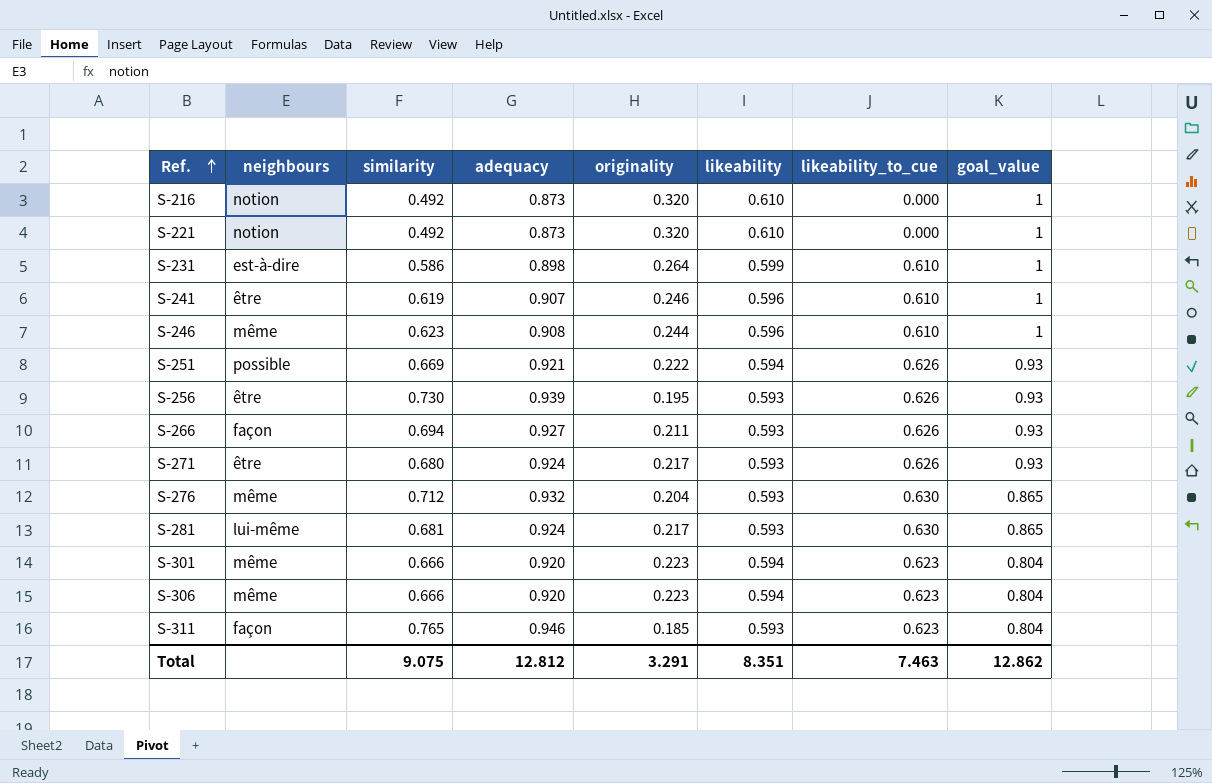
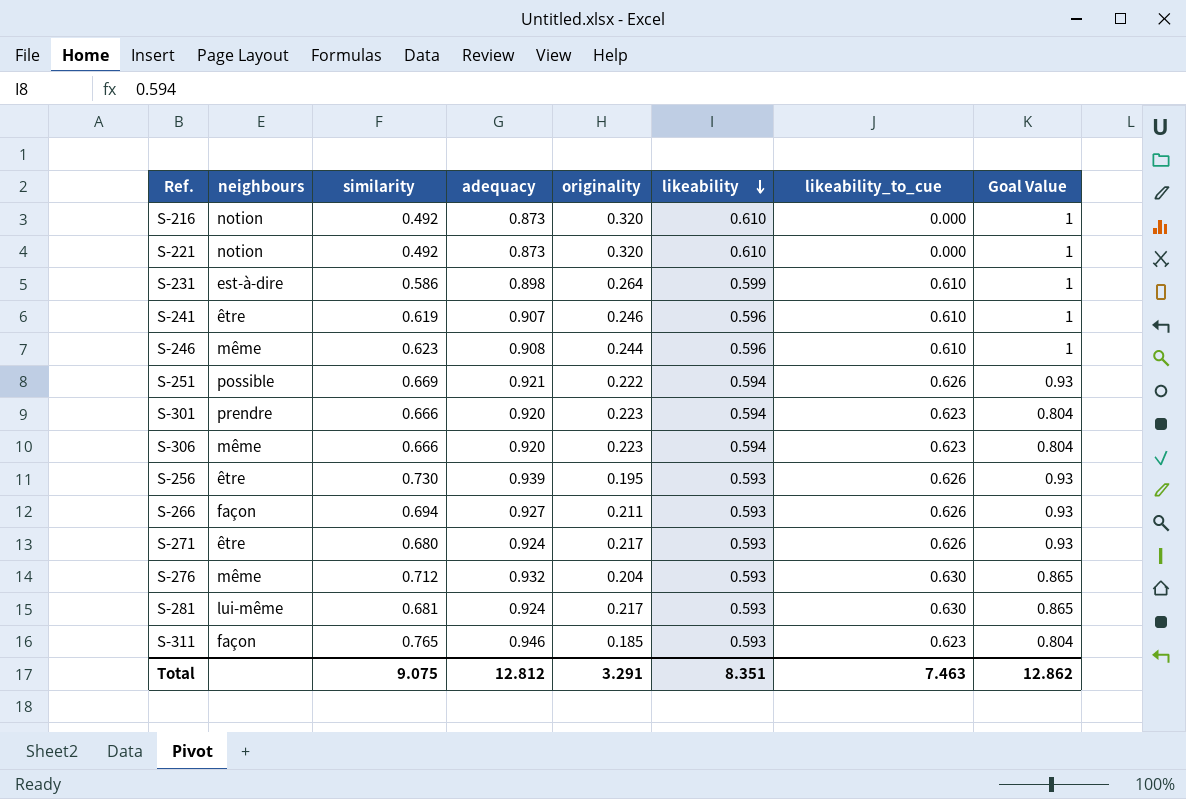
row order: Ref. ascending -> likeability descending
column name: goal_value -> Goal Value
S-301 | neighbours: même -> prendre

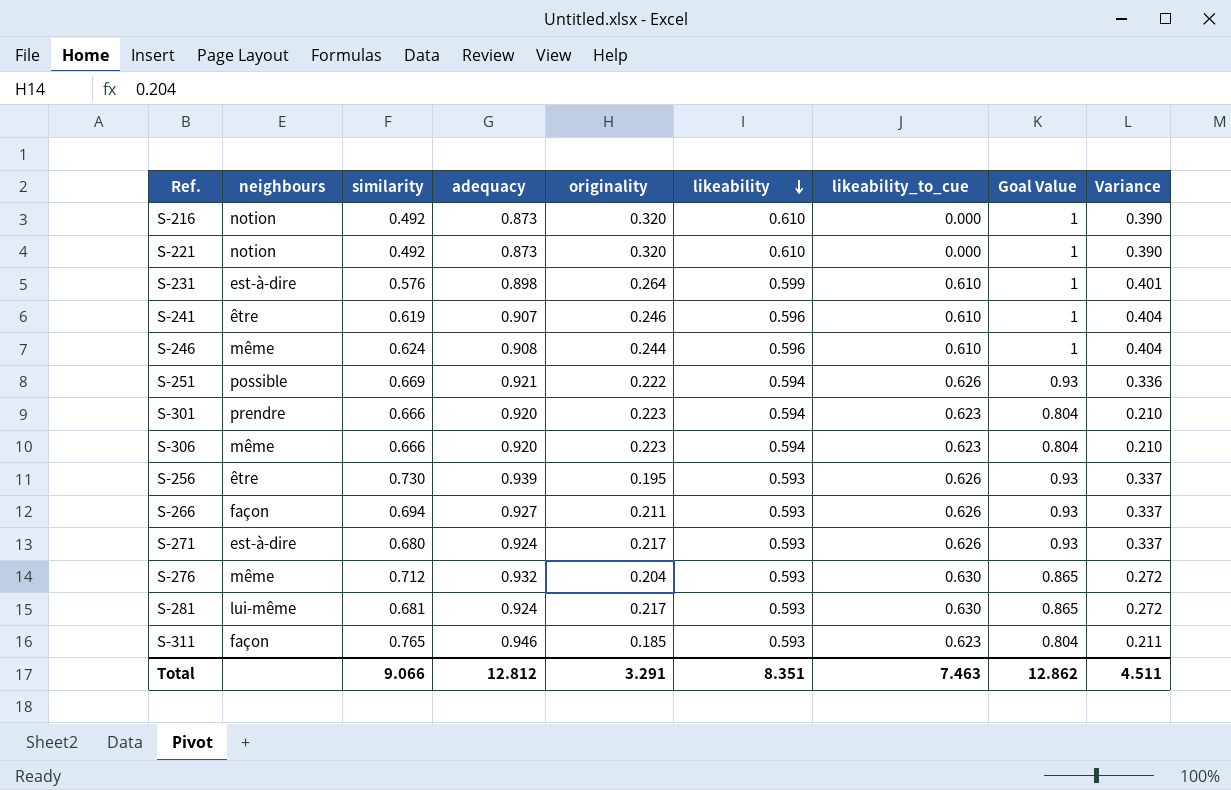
column Variance | formula: none -> [Goal Value] - [likeability]
S-231 | similarity: 0.586 -> 0.576
S-246 | similarity: 0.623 -> 0.624
S-271 | neighbours: être -> est-à-dire
Total | similarity: 9.075 -> 9.066

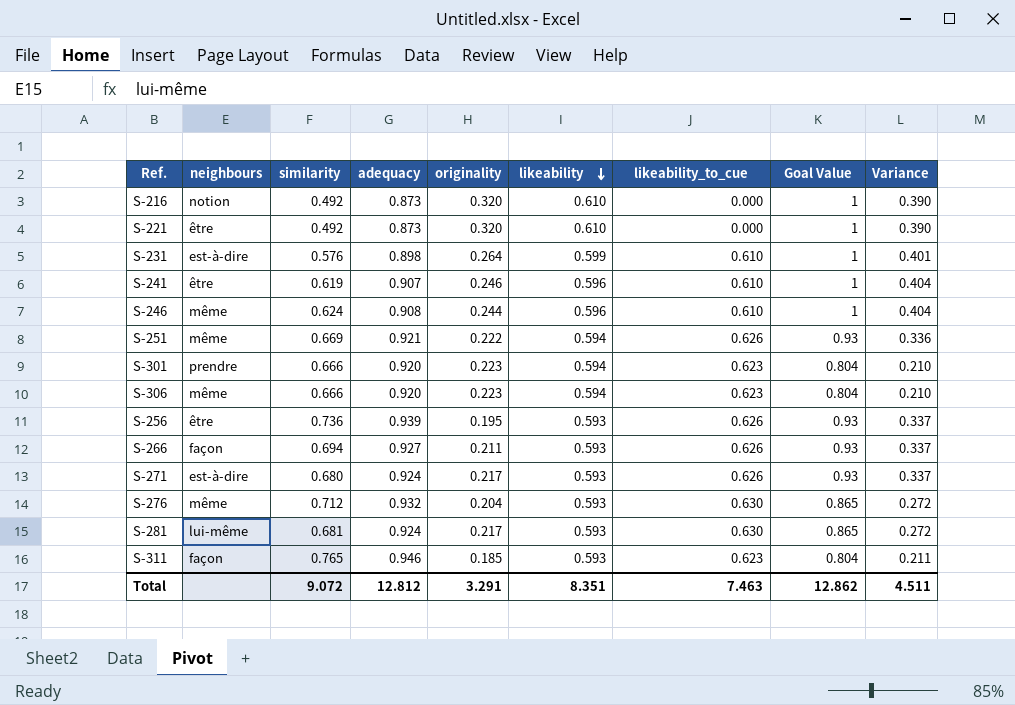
S-221 | neighbours: notion -> être
S-251 | neighbours: possible -> même
S-256 | similarity: 0.730 -> 0.736
Total | similarity: 9.066 -> 9.072

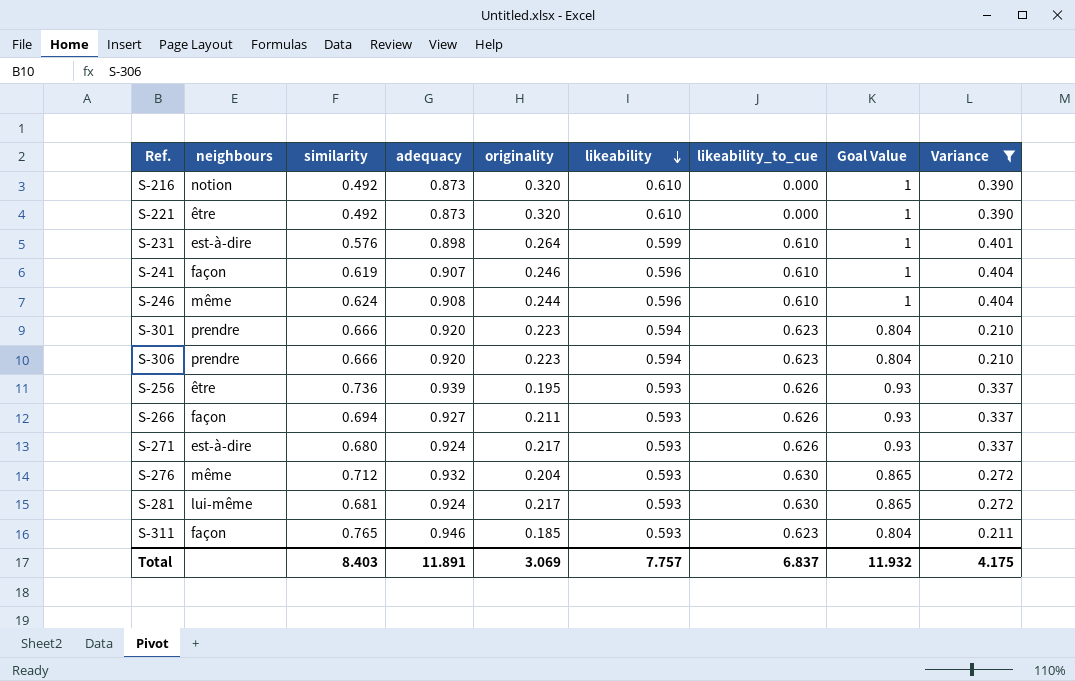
filter: none -> Variance != 0.336
S-241 | neighbours: être -> façon
S-306 | neighbours: même -> prendre
Total | similarity: 9.072 -> 8.403
Total | adequacy: 12.812 -> 11.891
Total | originality: 3.291 -> 3.069
Total | likeability: 8.351 -> 7.757
Total | likeability_to_cue: 7.463 -> 6.837
Total | Goal Value: 12.862 -> 11.932
Total | Variance: 4.511 -> 4.175

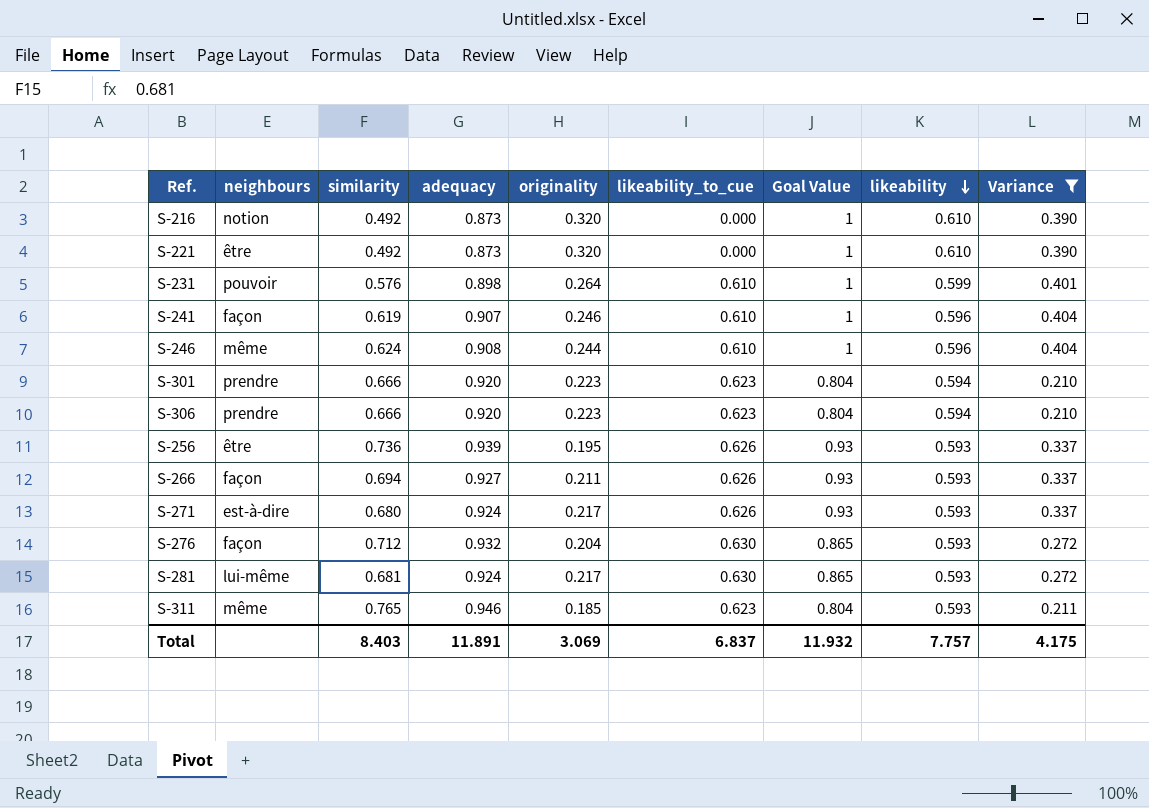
column likeability | position: 6 -> 8
S-231 | neighbours: est-à-dire -> pouvoir
S-276 | neighbours: même -> façon
S-311 | neighbours: façon -> même

